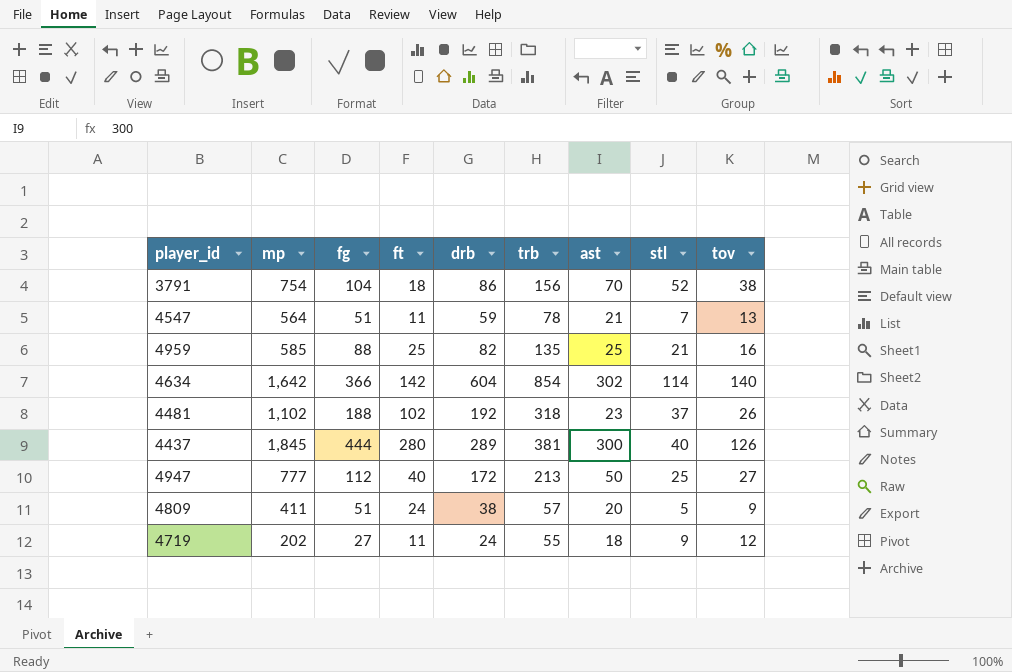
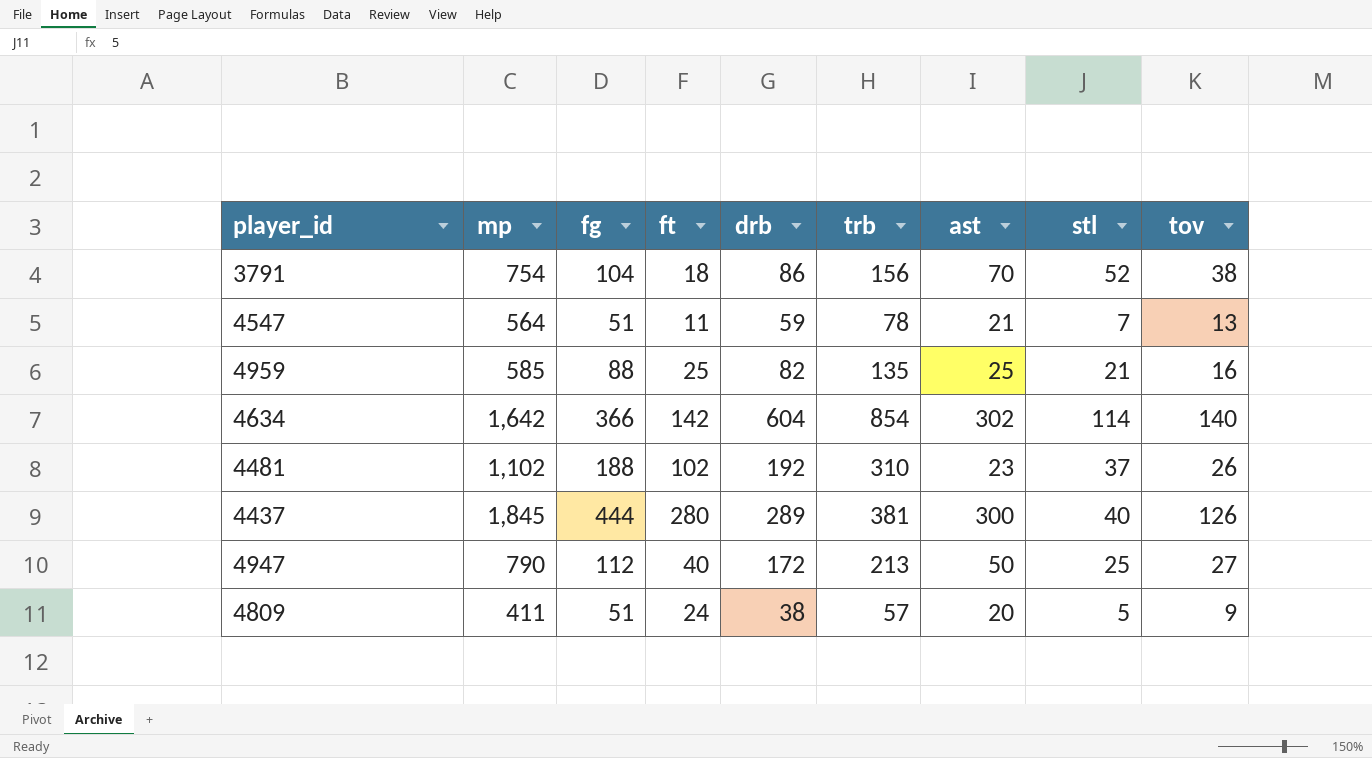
row 4719: 202 | 27 | 11 | 24 | 55 | 18 | 9 | 12 -> none
4481 | trb: 318 -> 310
4947 | mp: 777 -> 790

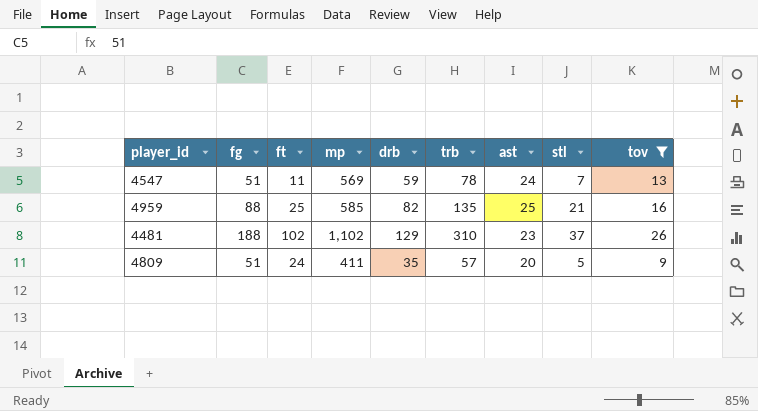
filter: none -> tov <= 26
column mp | position: 2 -> 4
4547 | mp: 564 -> 569
4547 | ast: 21 -> 24
4481 | drb: 192 -> 129
4809 | drb: 38 -> 35

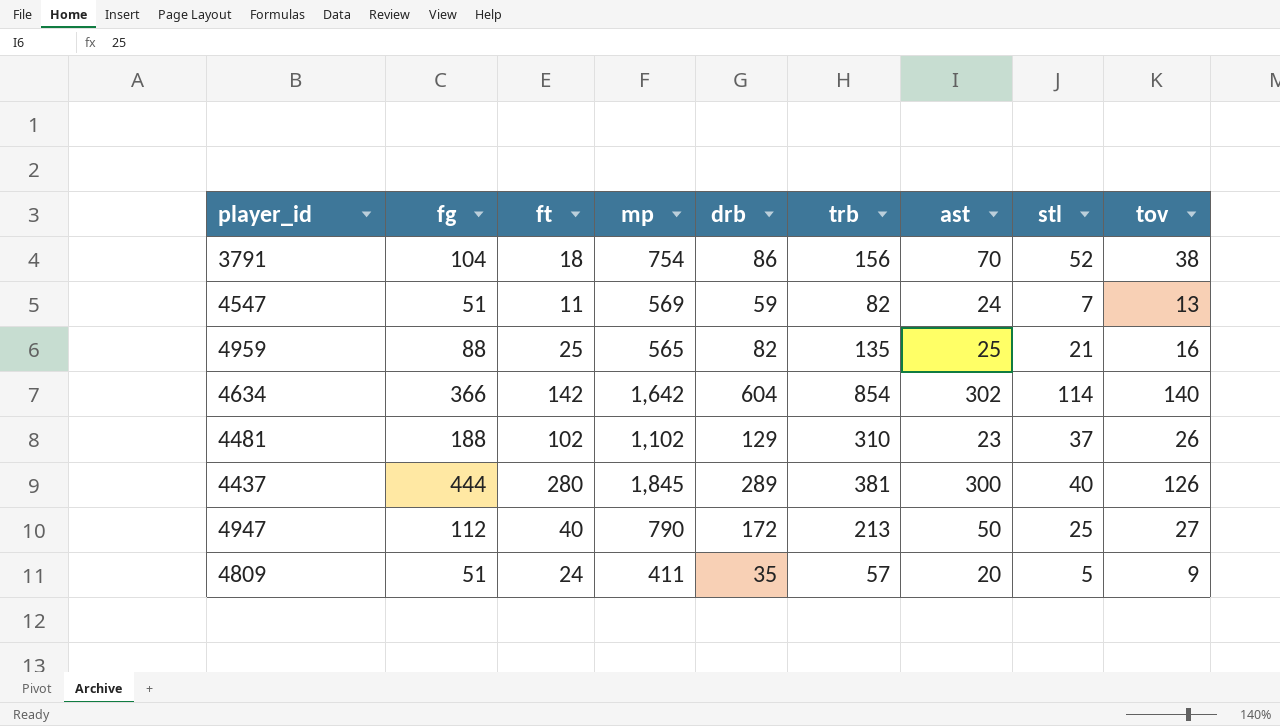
filter: tov <= 26 -> none
4547 | trb: 78 -> 82
4959 | mp: 585 -> 565

